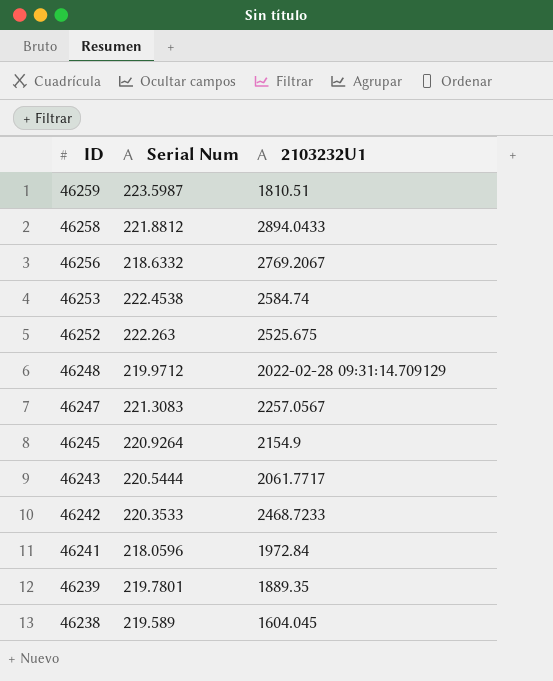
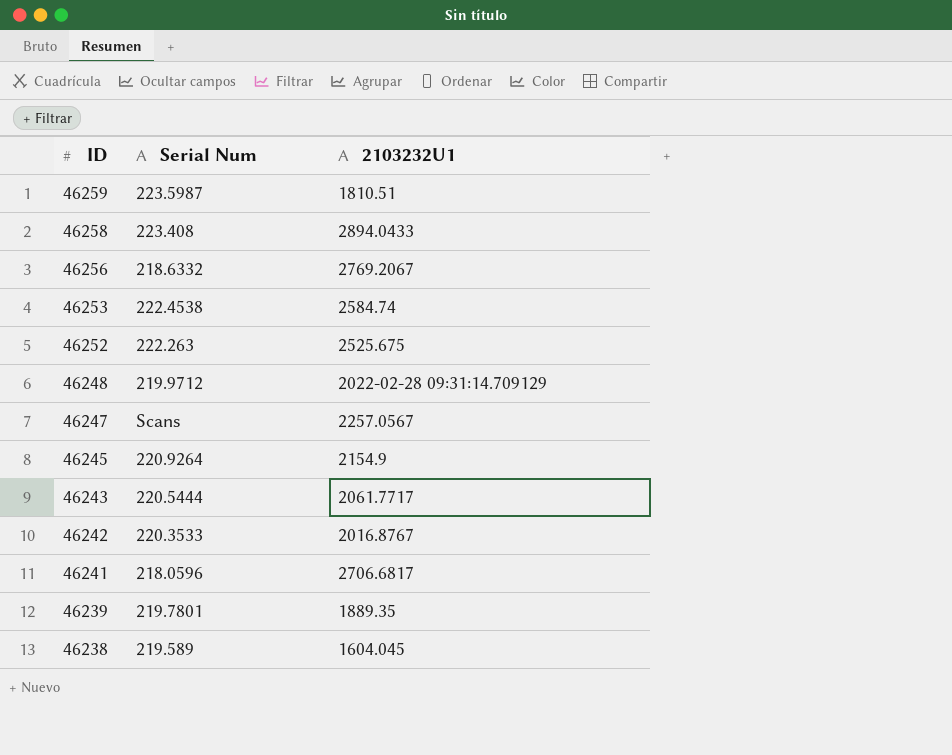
46258 | Serial Num: 221.8812 -> 223.408
46247 | Serial Num: 221.3083 -> Scans
46242 | 2103232U1: 2468.7233 -> 2016.8767
46241 | 2103232U1: 1972.84 -> 2706.6817

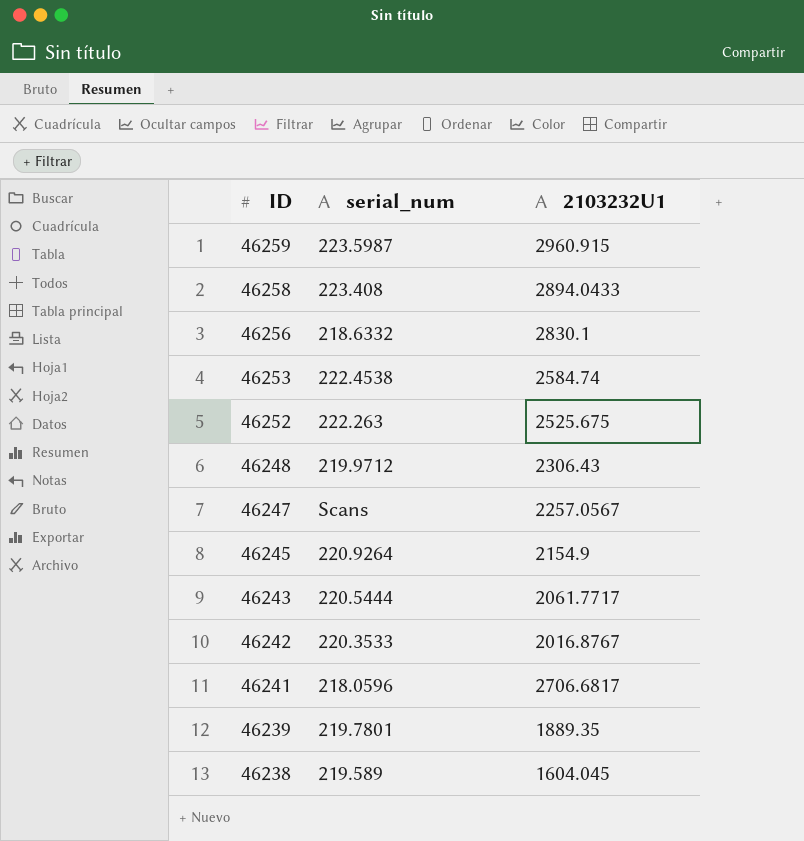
column name: Serial Num -> serial_num
46259 | 2103232U1: 1810.51 -> 2960.915
46256 | 2103232U1: 2769.2067 -> 2830.1
46248 | 2103232U1: 2022-02-28 09:31:14.709129 -> 2306.43

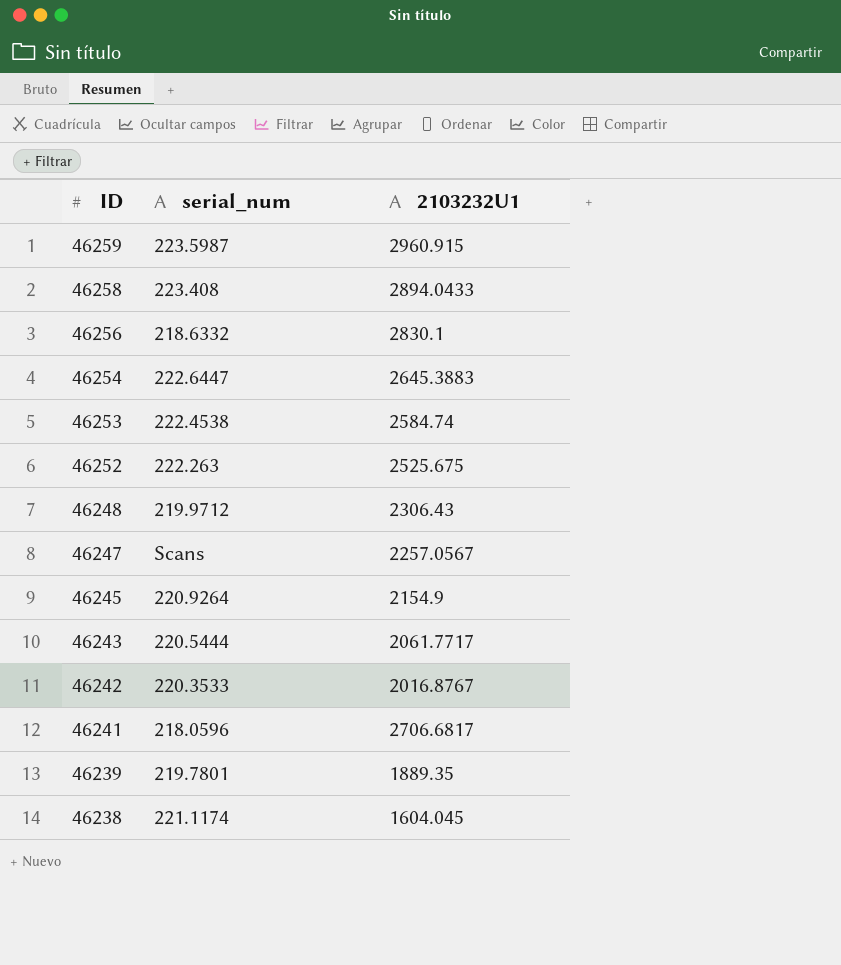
row 46254: none -> 222.6447 | 2645.3883
46238 | serial_num: 219.589 -> 221.1174

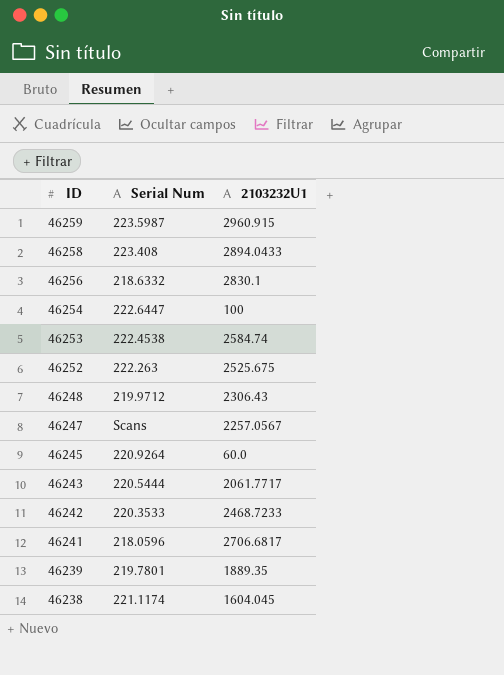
column name: serial_num -> Serial Num
46254 | 2103232U1: 2645.3883 -> 100
46245 | 2103232U1: 2154.9 -> 60.0
46242 | 2103232U1: 2016.8767 -> 2468.7233

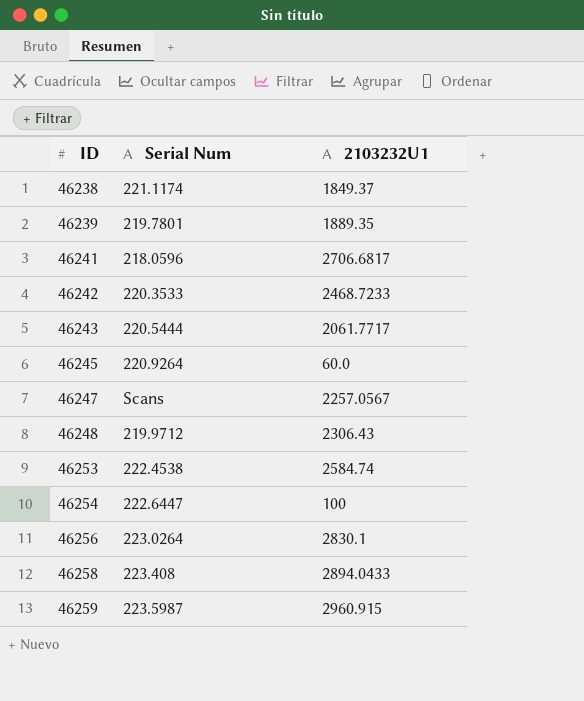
row order: ID descending -> ID ascending
row 46252: 222.263 | 2525.675 -> none
46238 | 2103232U1: 1604.045 -> 1849.37
46256 | Serial Num: 218.6332 -> 223.0264

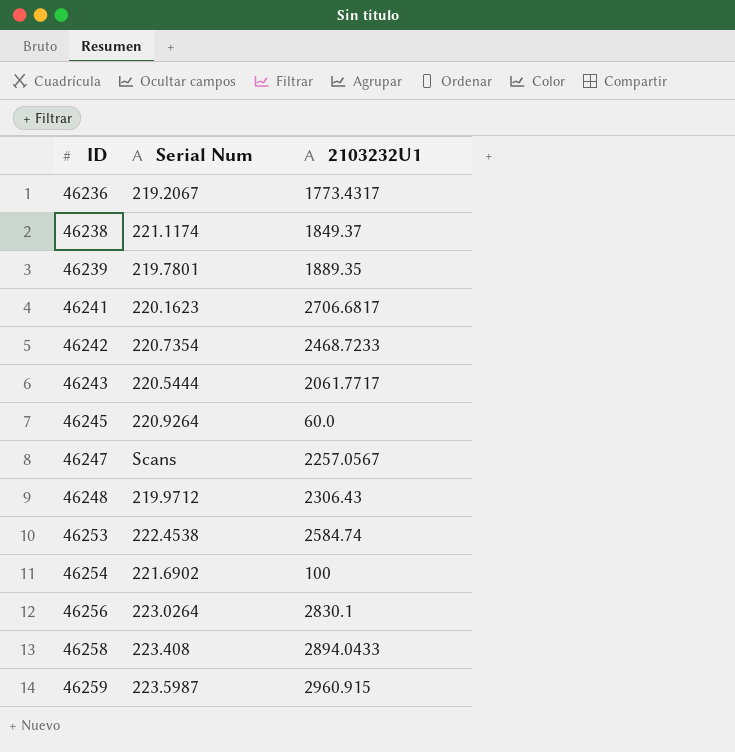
row 46236: none -> 219.2067 | 1773.4317
46241 | Serial Num: 218.0596 -> 220.1623
46242 | Serial Num: 220.3533 -> 220.7354
46254 | Serial Num: 222.6447 -> 221.6902

